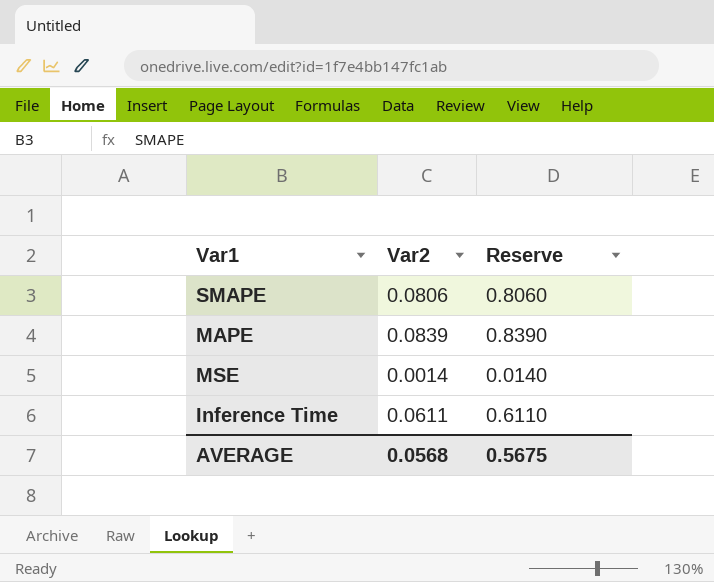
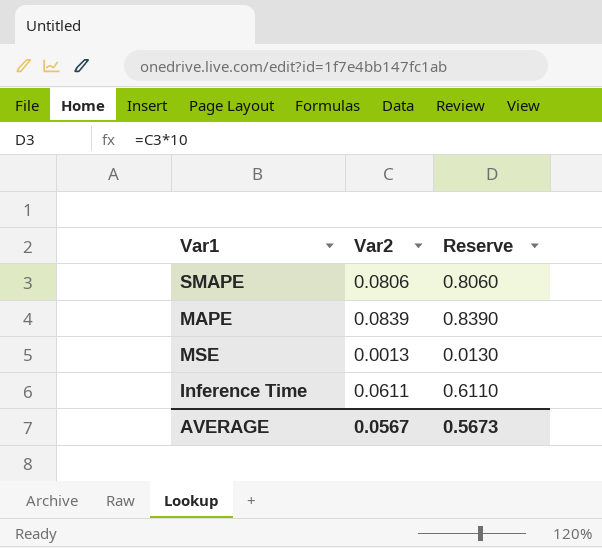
MSE | Var2: 0.0014 -> 0.0013
MSE | Reserve: 0.0140 -> 0.0130
AVERAGE | Var2: 0.0568 -> 0.0567
AVERAGE | Reserve: 0.5675 -> 0.5673

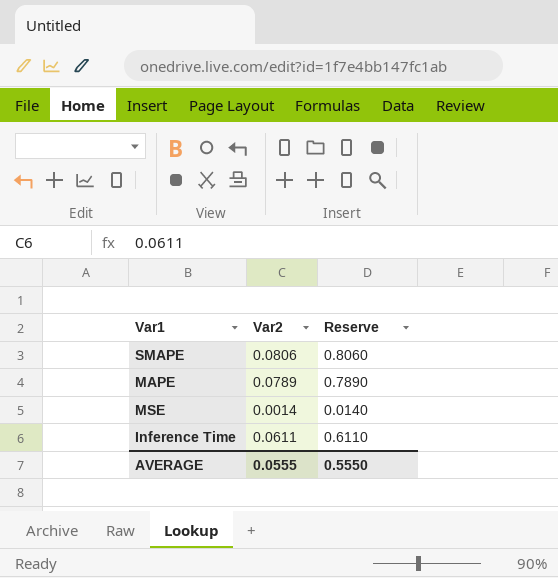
MAPE | Var2: 0.0839 -> 0.0789
MAPE | Reserve: 0.8390 -> 0.7890
MSE | Var2: 0.0013 -> 0.0014
MSE | Reserve: 0.0130 -> 0.0140
AVERAGE | Var2: 0.0567 -> 0.0555
AVERAGE | Reserve: 0.5673 -> 0.5550

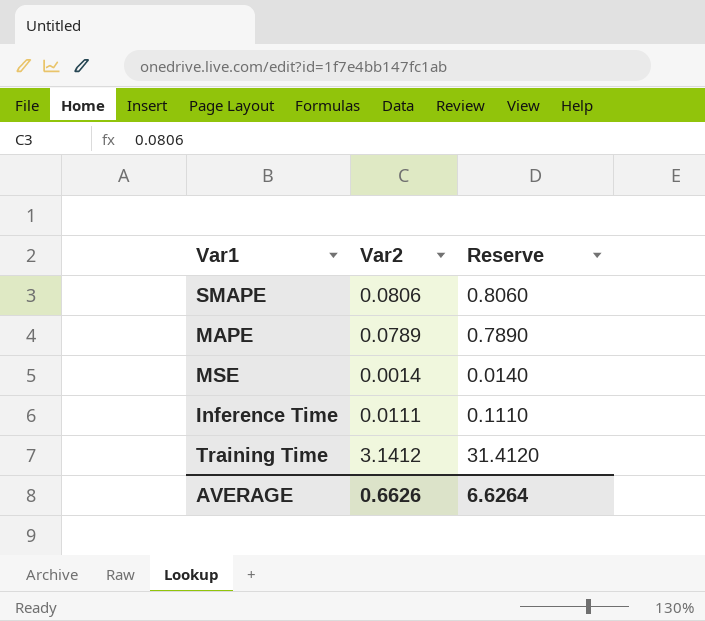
Inference Time | Var2: 0.0611 -> 0.0111
Inference Time | Reserve: 0.6110 -> 0.1110
row Training Time: none -> 3.1412 | 31.4120
AVERAGE | Var2: 0.0555 -> 0.6626
AVERAGE | Reserve: 0.5550 -> 6.6264

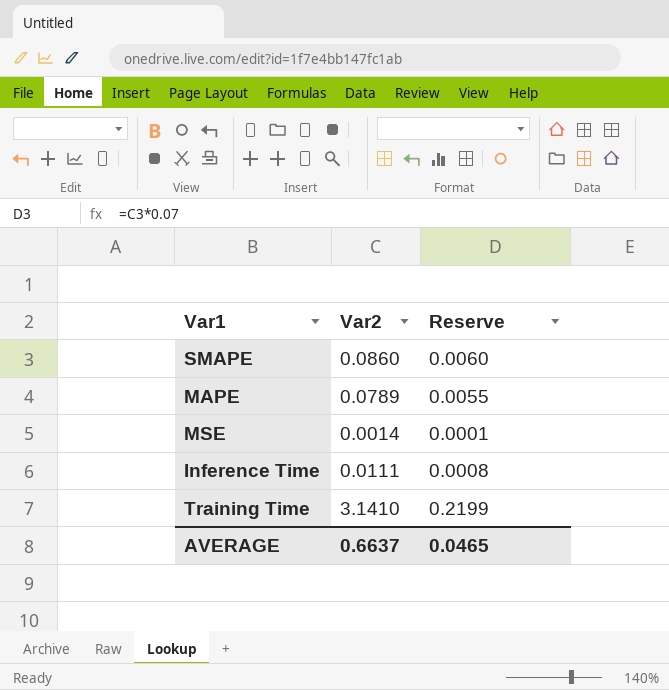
column Reserve | formula: [Var2] * 10 -> [Var2] * 0.07
SMAPE | Var2: 0.0806 -> 0.0860
Training Time | Var2: 3.1412 -> 3.1410
AVERAGE | Var2: 0.6626 -> 0.6637
AVERAGE | Reserve: 6.6264 -> 0.0465

